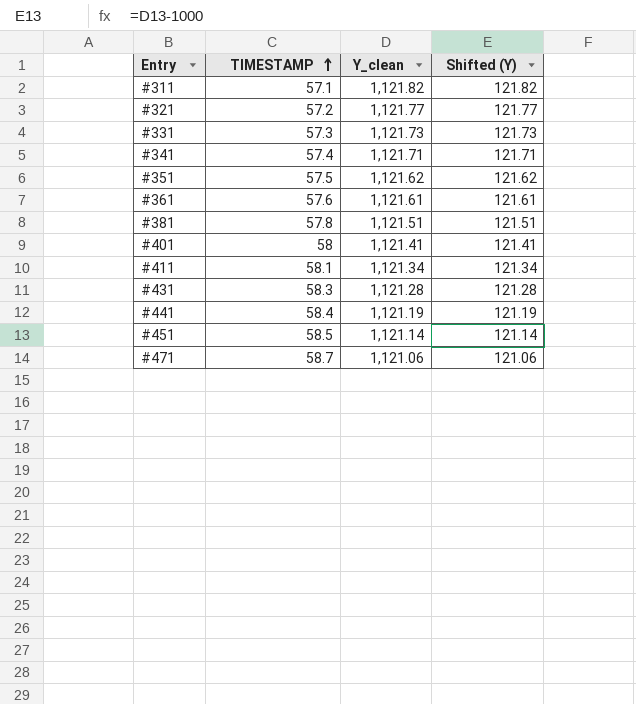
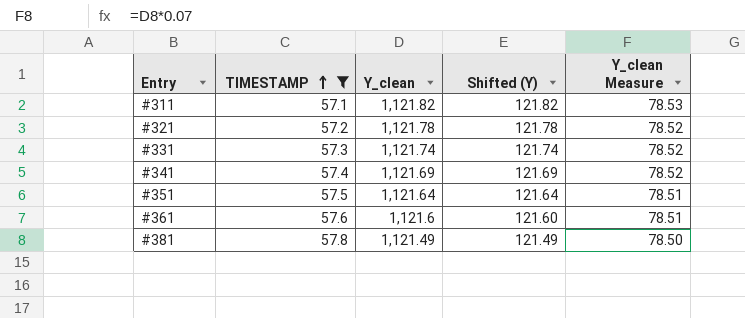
filter: none -> TIMESTAMP <= 57.8
column Y_clean Measure | formula: none -> [Y_clean] * 0.07
#321 | Y_clean: 1,121.77 -> 1,121.78
#321 | Shifted (Y): 121.77 -> 121.78
#331 | Y_clean: 1,121.73 -> 1,121.74
#331 | Shifted (Y): 121.73 -> 121.74
#341 | Y_clean: 1,121.71 -> 1,121.69
#341 | Shifted (Y): 121.71 -> 121.69
#351 | Y_clean: 1,121.62 -> 1,121.64
#351 | Shifted (Y): 121.62 -> 121.64
#361 | Y_clean: 1,121.61 -> 1,121.6
#361 | Shifted (Y): 121.61 -> 121.60
#381 | Y_clean: 1,121.51 -> 1,121.49
#381 | Shifted (Y): 121.51 -> 121.49

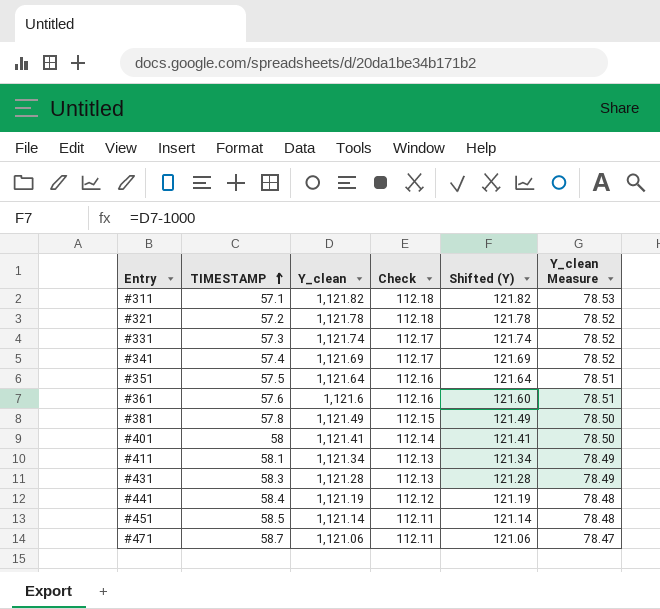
filter: TIMESTAMP <= 57.8 -> none
column Check | formula: none -> [Y_clean] * 0.1

